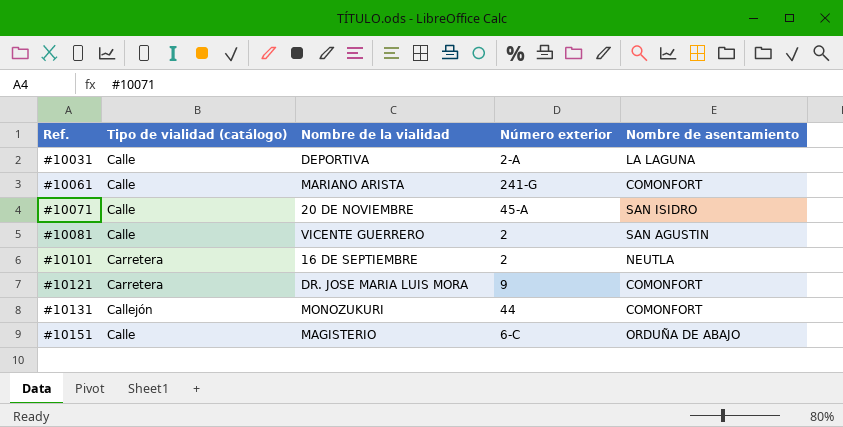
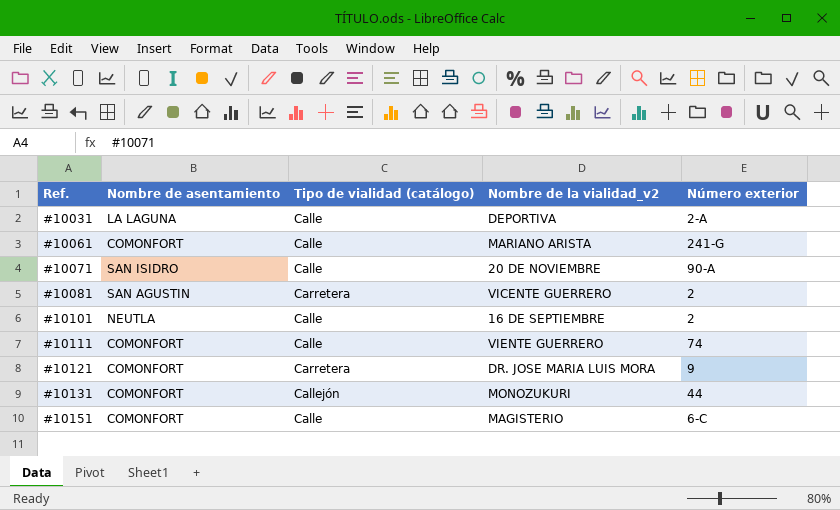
column Nombre de asentamiento | position: 5 -> 2
column name: Nombre de la vialidad -> Nombre de la vialidad_v2
#10071 | Número exterior: 45-A -> 90-A
#10081 | Tipo de vialidad (catálogo): Calle -> Carretera
#10101 | Tipo de vialidad (catálogo): Carretera -> Calle
row #10111: none -> COMONFORT | Calle | VIENTE GUERRERO | 74
#10151 | Nombre de asentamiento: ORDUÑA DE ABAJO -> COMONFORT

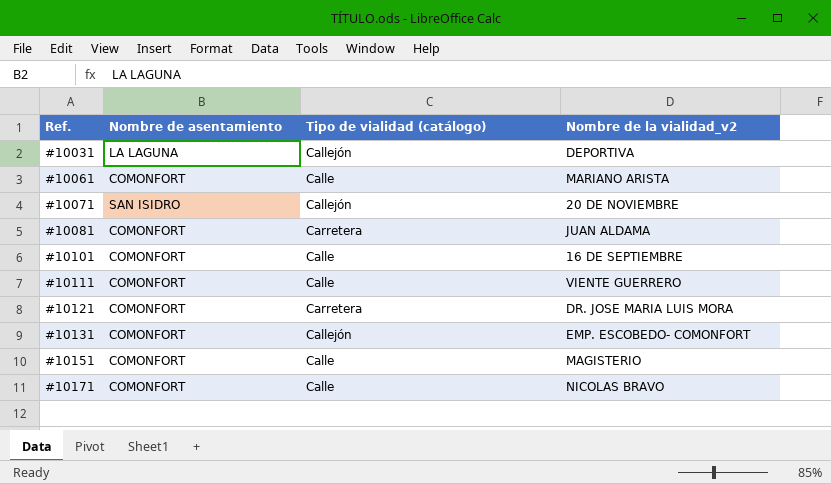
column Número exterior | position: 5 -> none
#10031 | Tipo de vialidad (catálogo): Calle -> Callejón
#10071 | Tipo de vialidad (catálogo): Calle -> Callejón
#10081 | Nombre de asentamiento: SAN AGUSTIN -> COMONFORT
#10081 | Nombre de la vialidad_v2: VICENTE GUERRERO -> JUAN ALDAMA
#10101 | Nombre de asentamiento: NEUTLA -> COMONFORT
#10131 | Nombre de la vialidad_v2: MONOZUKURI -> EMP. ESCOBEDO- COMONFORT
row #10171: none -> COMONFORT | Calle | NICOLAS BRAVO

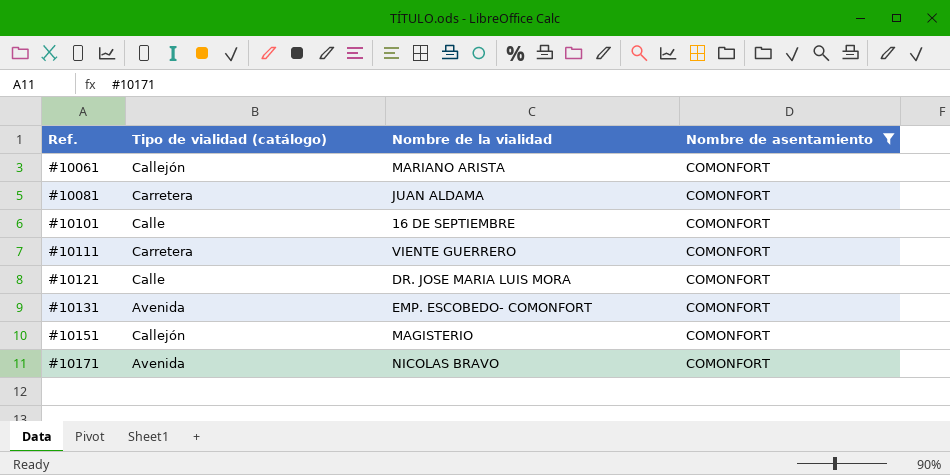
filter: none -> Nombre de asentamiento = COMONFORT
column name: Nombre de la vialidad_v2 -> Nombre de la vialidad
column Nombre de asentamiento | position: 2 -> 4
#10061 | Tipo de vialidad (catálogo): Calle -> Callejón
#10111 | Tipo de vialidad (catálogo): Calle -> Carretera
#10121 | Tipo de vialidad (catálogo): Carretera -> Calle
#10131 | Tipo de vialidad (catálogo): Callejón -> Avenida
#10151 | Tipo de vialidad (catálogo): Calle -> Callejón
#10171 | Tipo de vialidad (catálogo): Calle -> Avenida

